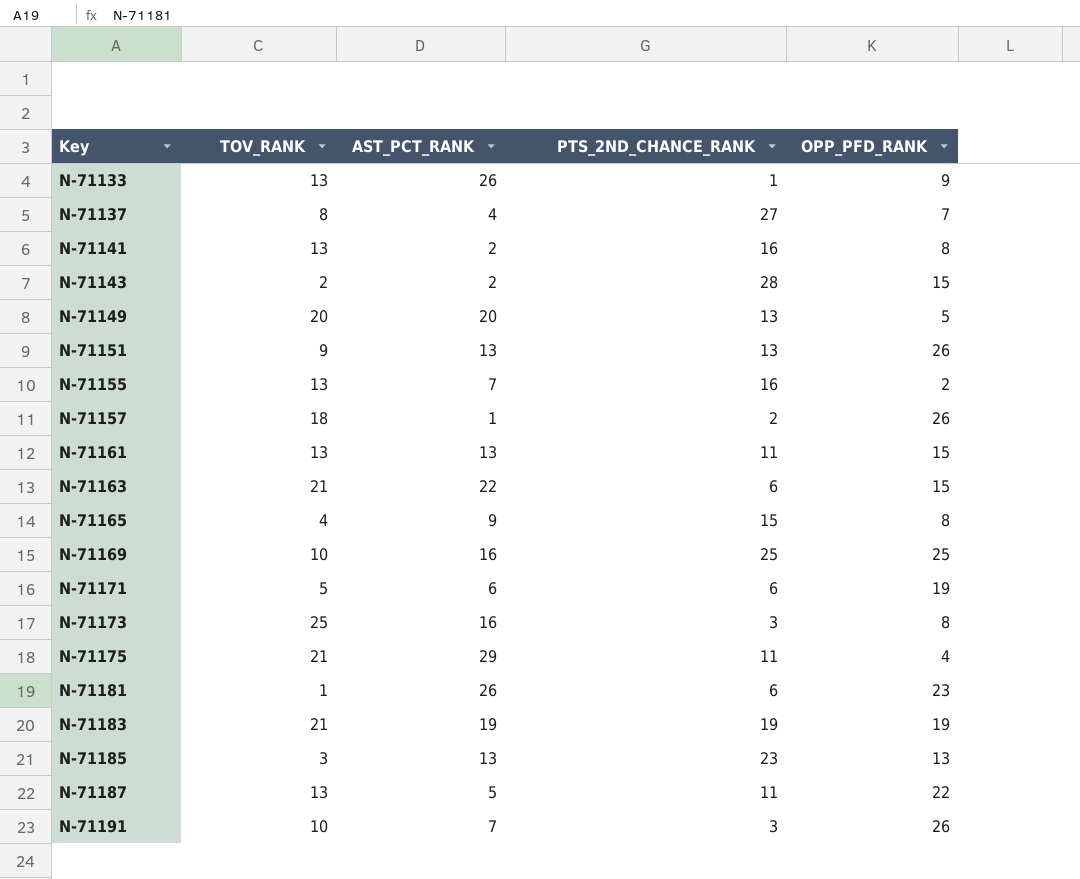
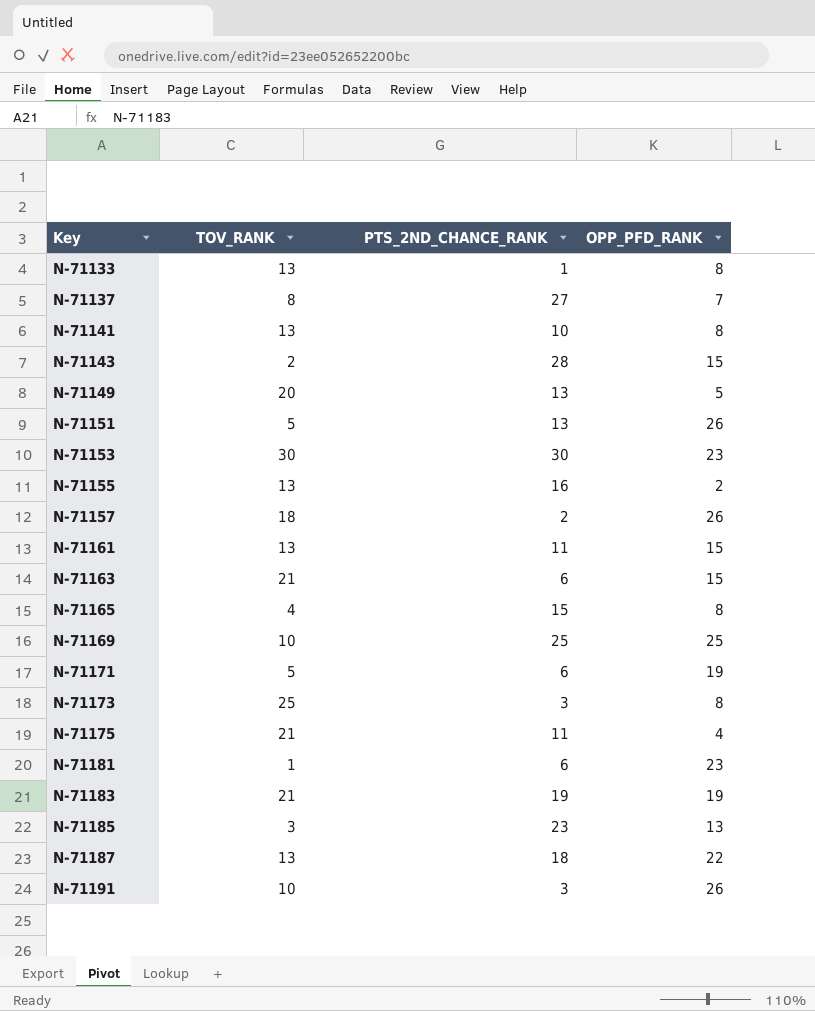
column AST_PCT_RANK | position: 3 -> none
N-71133 | OPP_PFD_RANK: 9 -> 8
N-71141 | PTS_2ND_CHANCE_RANK: 16 -> 10
N-71151 | TOV_RANK: 9 -> 5
row N-71153: none -> 30 | 30 | 23
N-71187 | PTS_2ND_CHANCE_RANK: 11 -> 18

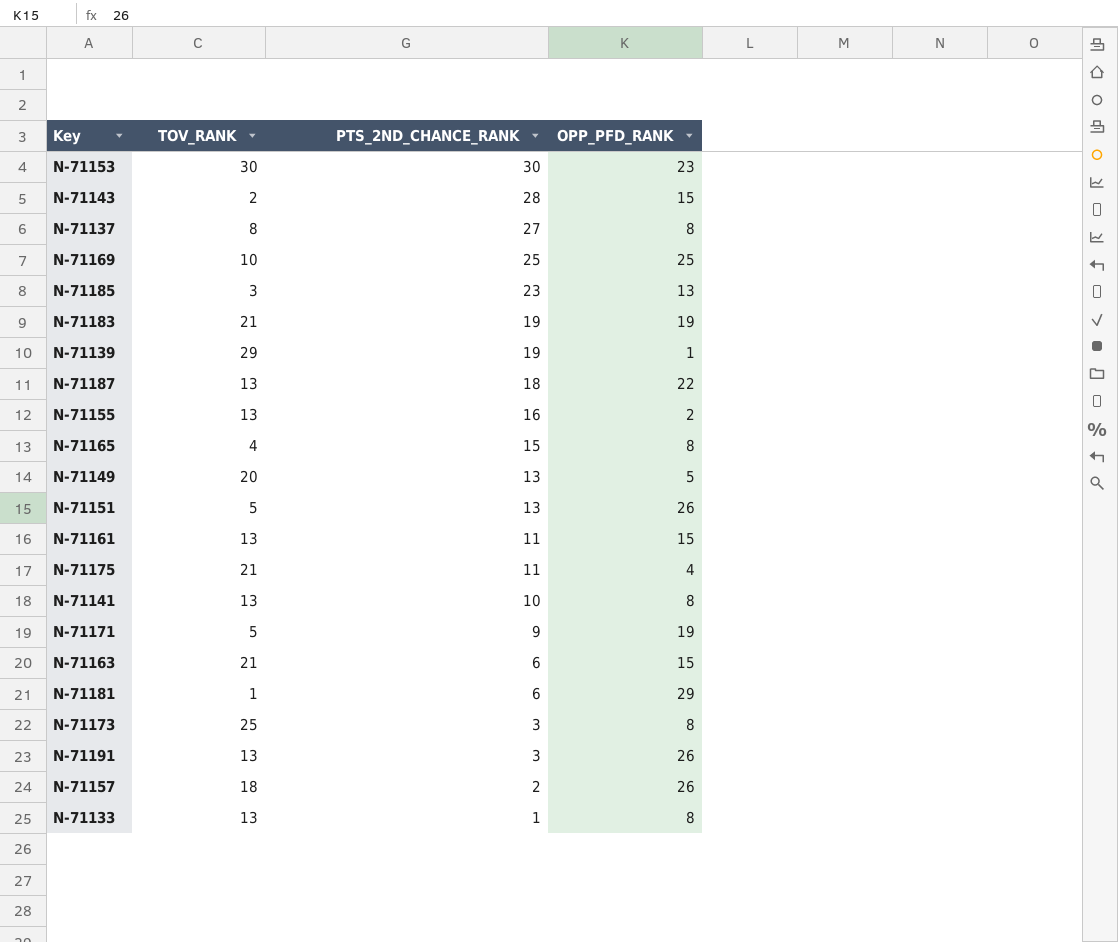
row order: Key ascending -> PTS_2ND_CHANCE_RANK descending
N-71137 | OPP_PFD_RANK: 7 -> 8
row N-71139: none -> 29 | 19 | 1
N-71171 | PTS_2ND_CHANCE_RANK: 6 -> 9
N-71181 | OPP_PFD_RANK: 23 -> 29
N-71191 | TOV_RANK: 10 -> 13

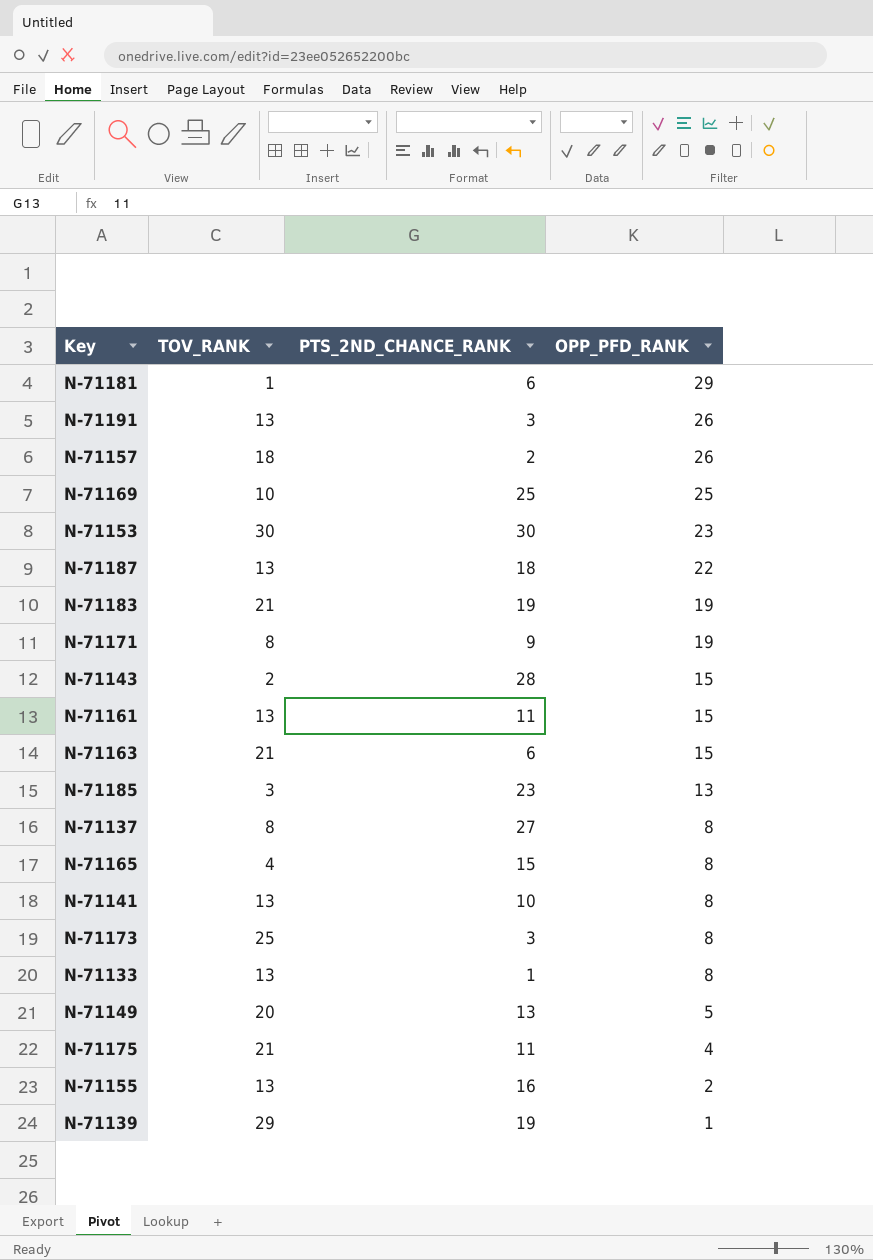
row order: PTS_2ND_CHANCE_RANK descending -> OPP_PFD_RANK descending
row N-71151: 5 | 13 | 26 -> none
N-71171 | TOV_RANK: 5 -> 8

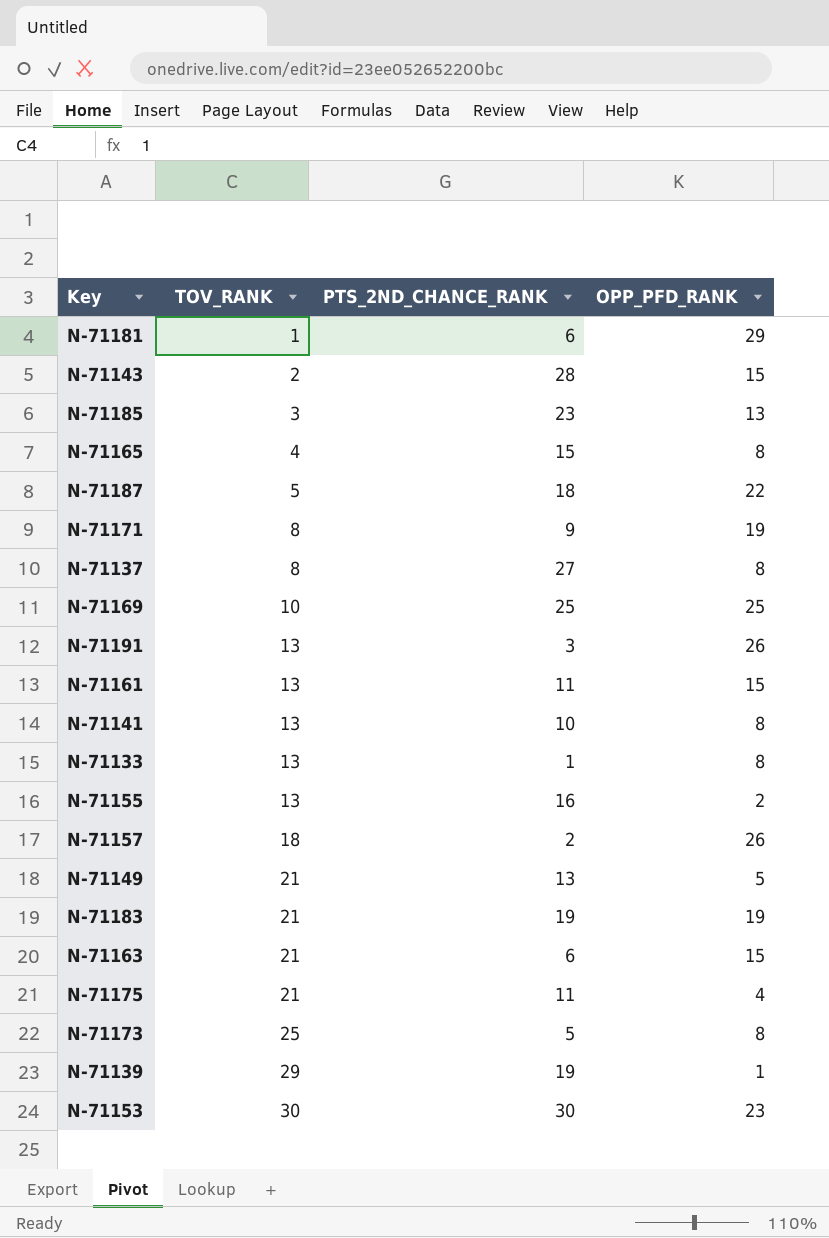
row order: OPP_PFD_RANK descending -> TOV_RANK ascending
N-71187 | TOV_RANK: 13 -> 5
N-71149 | TOV_RANK: 20 -> 21
N-71173 | PTS_2ND_CHANCE_RANK: 3 -> 5

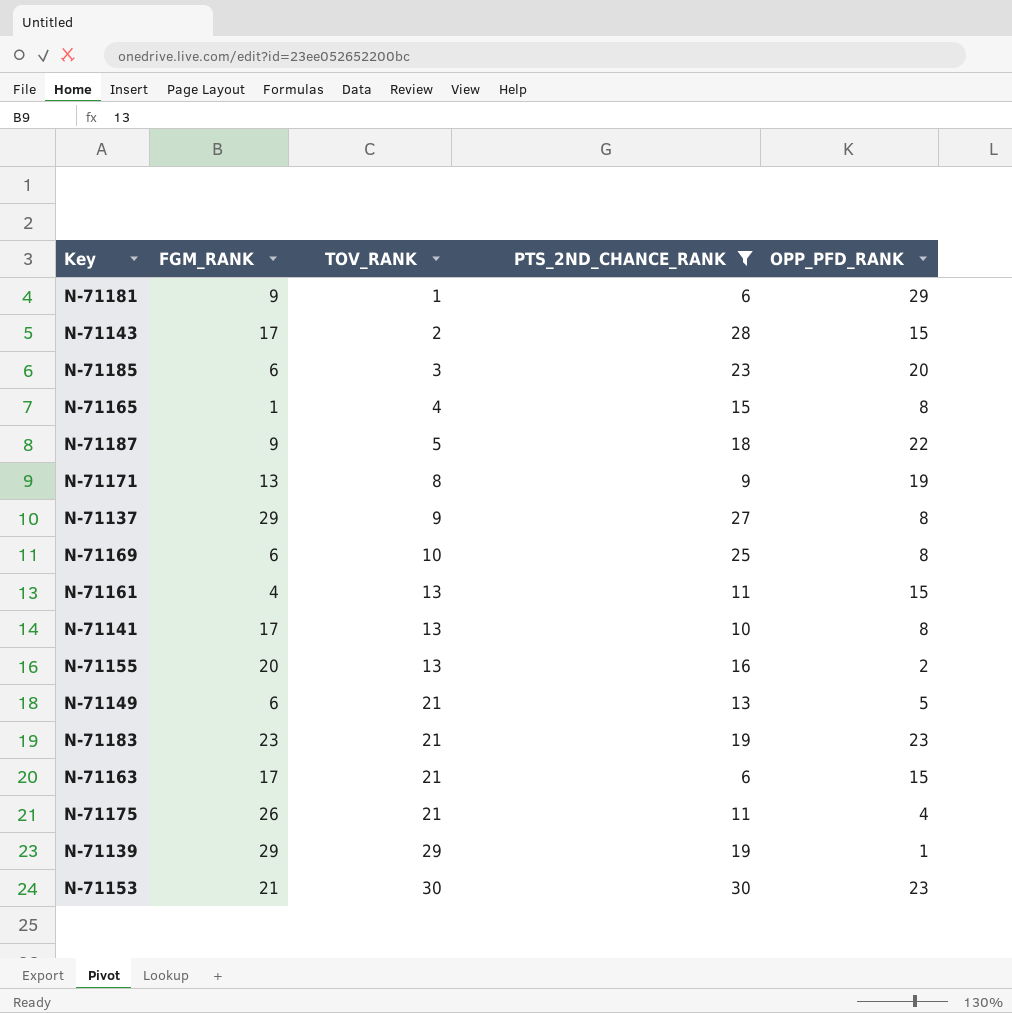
filter: none -> PTS_2ND_CHANCE_RANK >= 6
column FGM_RANK | position: none -> 2
N-71185 | OPP_PFD_RANK: 13 -> 20
N-71137 | TOV_RANK: 8 -> 9
N-71169 | OPP_PFD_RANK: 25 -> 8
N-71183 | OPP_PFD_RANK: 19 -> 23

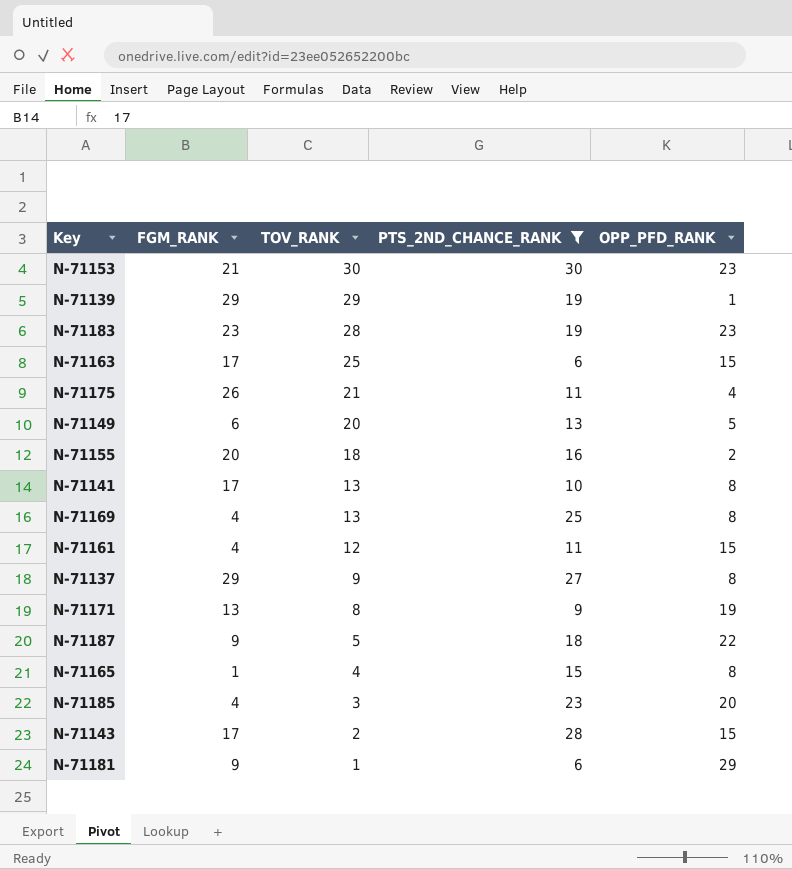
row order: TOV_RANK ascending -> TOV_RANK descending
N-71183 | TOV_RANK: 21 -> 28
N-71163 | TOV_RANK: 21 -> 25
N-71149 | TOV_RANK: 21 -> 20
N-71155 | TOV_RANK: 13 -> 18
N-71169 | FGM_RANK: 6 -> 4
N-71169 | TOV_RANK: 10 -> 13
N-71161 | TOV_RANK: 13 -> 12
N-71185 | FGM_RANK: 6 -> 4

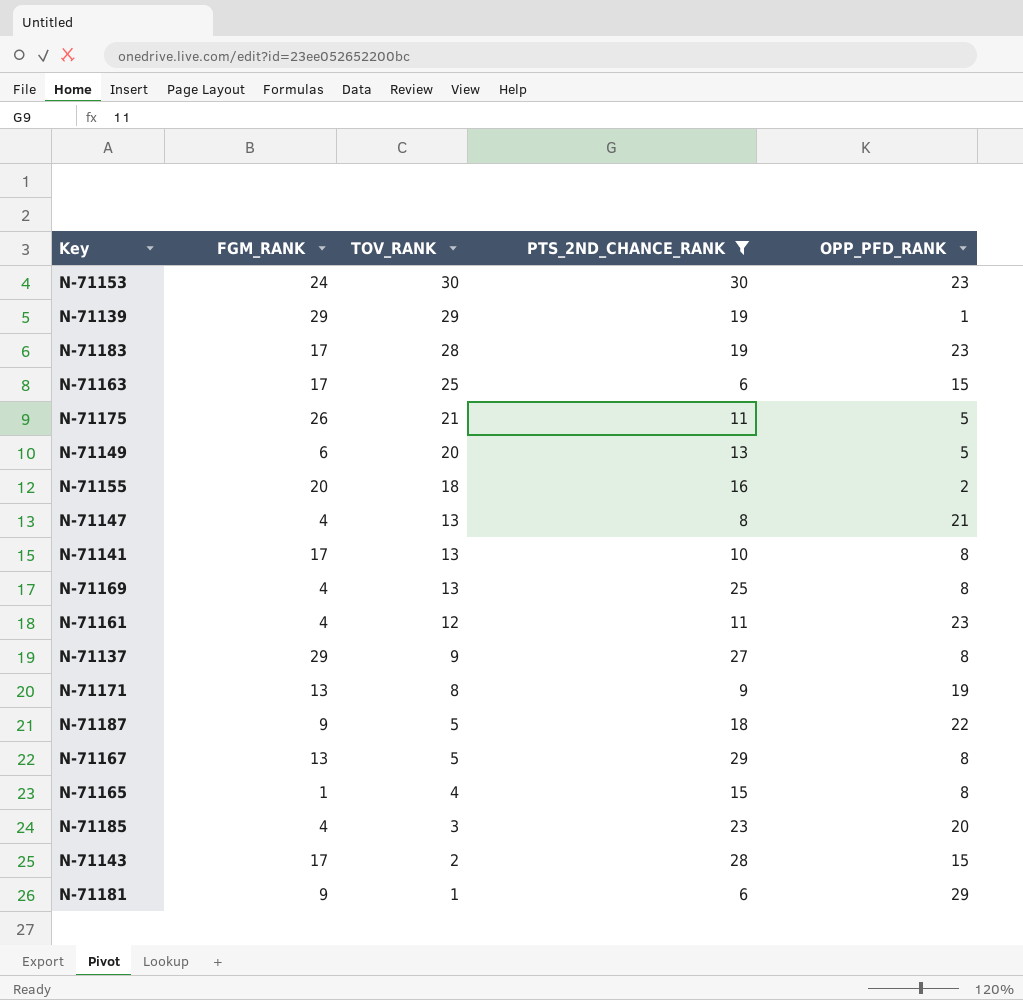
N-71153 | FGM_RANK: 21 -> 24
N-71183 | FGM_RANK: 23 -> 17
N-71175 | OPP_PFD_RANK: 4 -> 5
row N-71147: none -> 4 | 13 | 8 | 21
N-71161 | OPP_PFD_RANK: 15 -> 23
row N-71167: none -> 13 | 5 | 29 | 8

